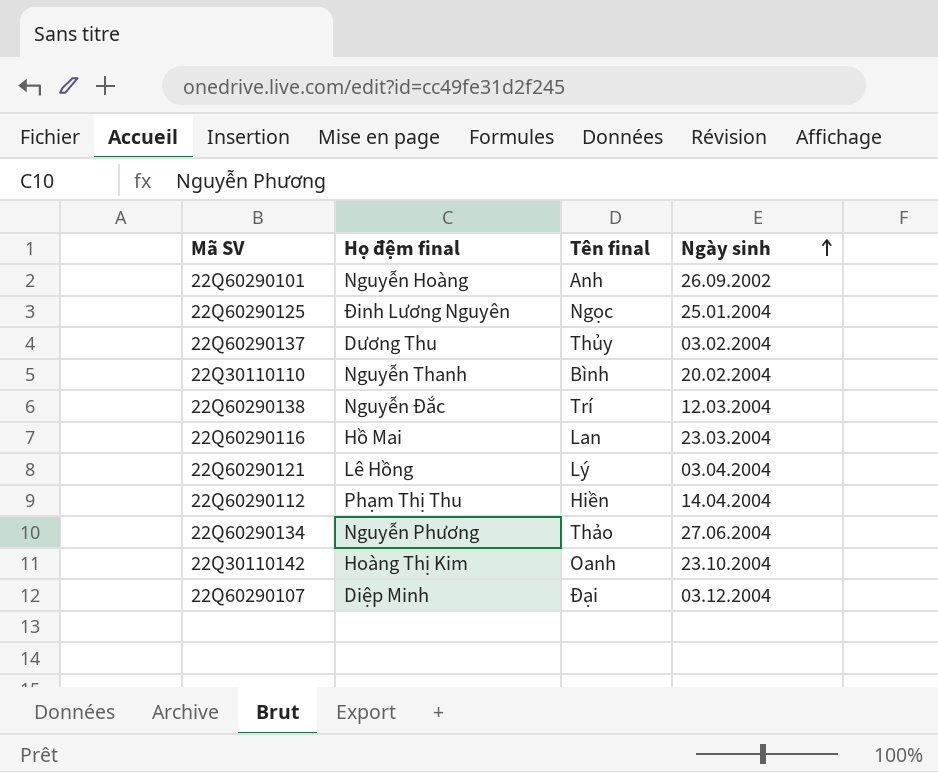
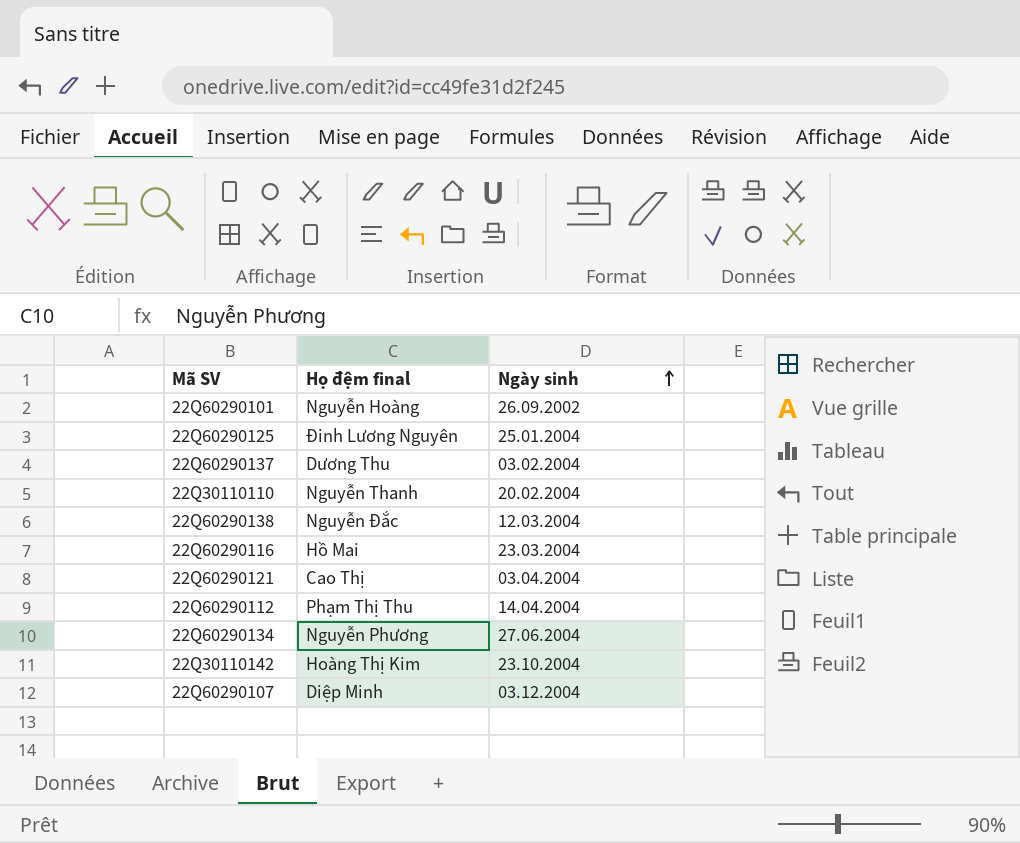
column Tên final | position: 3 -> none
22Q60290121 | Họ đệm final: Lê Hồng -> Cao Thị

